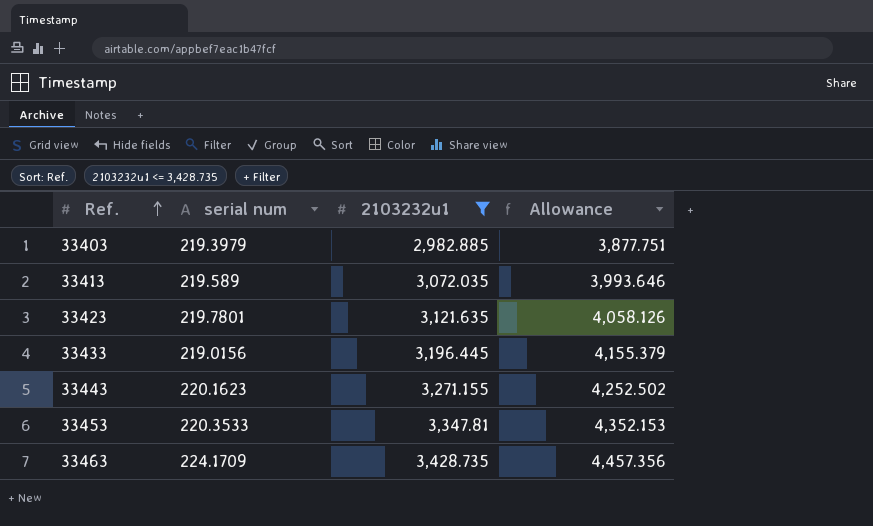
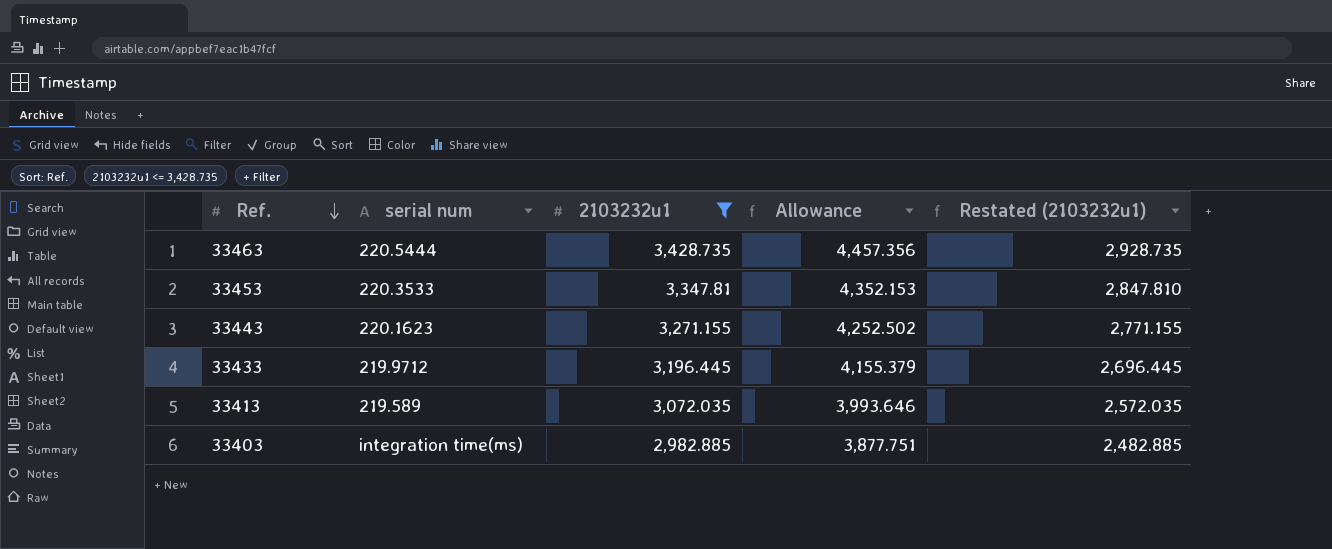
row order: Ref. ascending -> Ref. descending
column Restated (2103232u1) | formula: none -> [2103232u1] - 500
row 33423: 219.7801 | 3,121.635 | 4,058.126 -> none
33463 | serial num: 224.1709 -> 220.5444
33433 | serial num: 219.0156 -> 219.9712
33403 | serial num: 219.3979 -> integration time(ms)

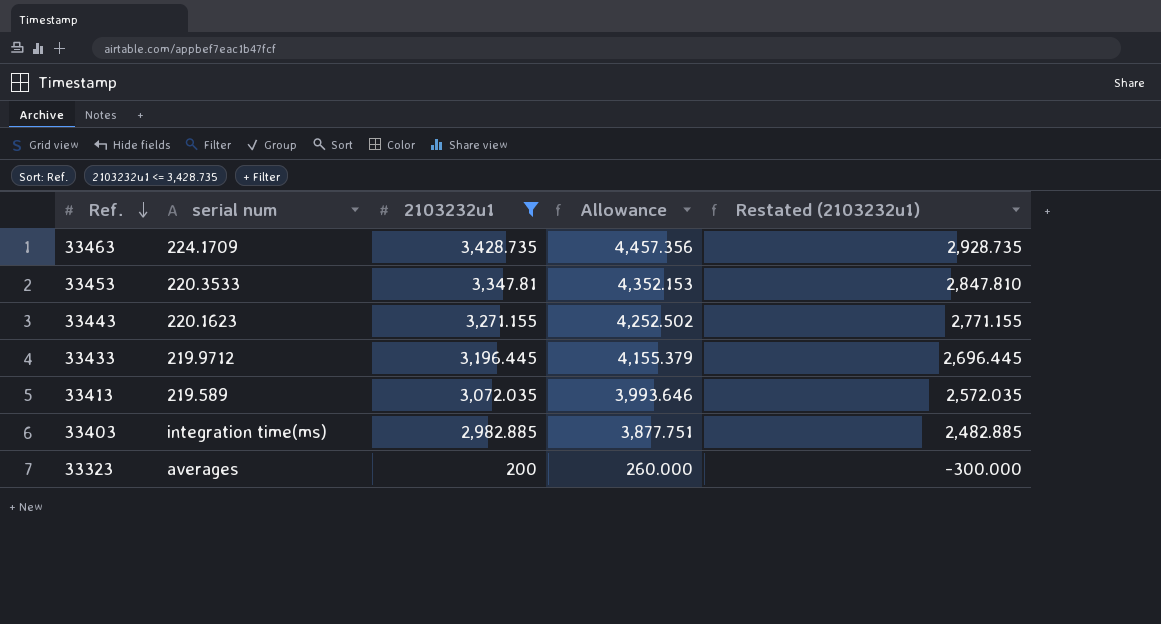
33463 | serial num: 220.5444 -> 224.1709
row 33323: none -> averages | 200 | 260.000 | -300.000

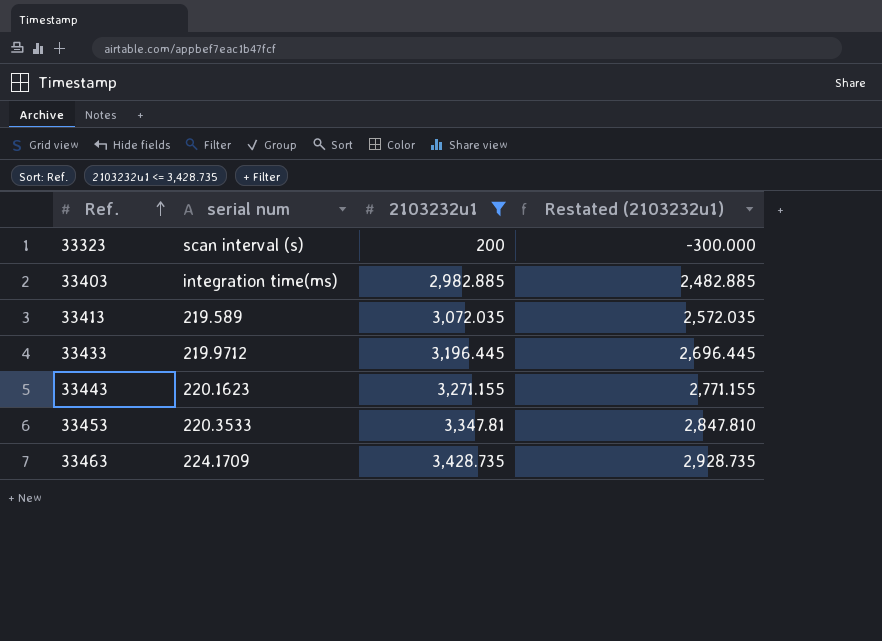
row order: Ref. descending -> Ref. ascending
column Allowance | formula: [2103232u1] * 1.3 -> none
33323 | serial num: averages -> scan interval (s)

